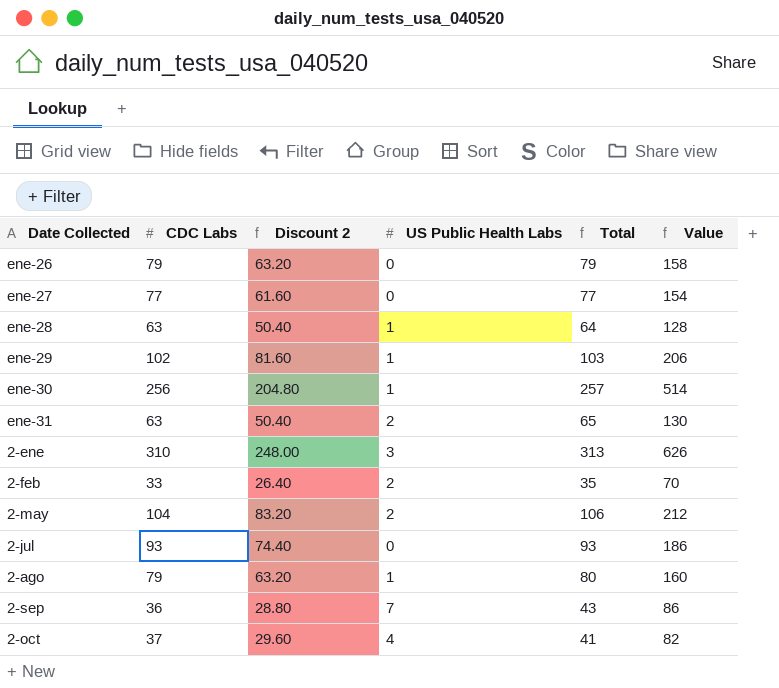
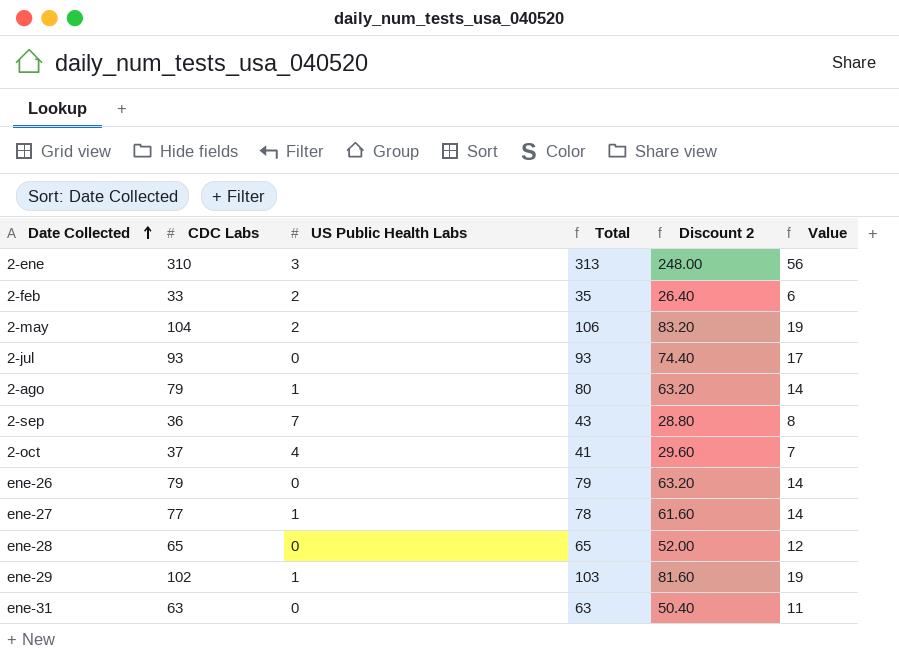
row order: none -> Date Collected ascending
column Discount 2 | position: 3 -> 5
column Value | formula: [Total] * 2 -> [Total] * 0.18
row ene-30: 256 | 204.80 | 1 | 257 | 514 -> none
ene-27 | US Public Health Labs: 0 -> 1
ene-27 | Total: 77 -> 78
ene-28 | CDC Labs: 63 -> 65
ene-28 | US Public Health Labs: 1 -> 0
ene-28 | Total: 64 -> 65
ene-28 | Discount 2: 50.40 -> 52.00
ene-31 | US Public Health Labs: 2 -> 0
ene-31 | Total: 65 -> 63

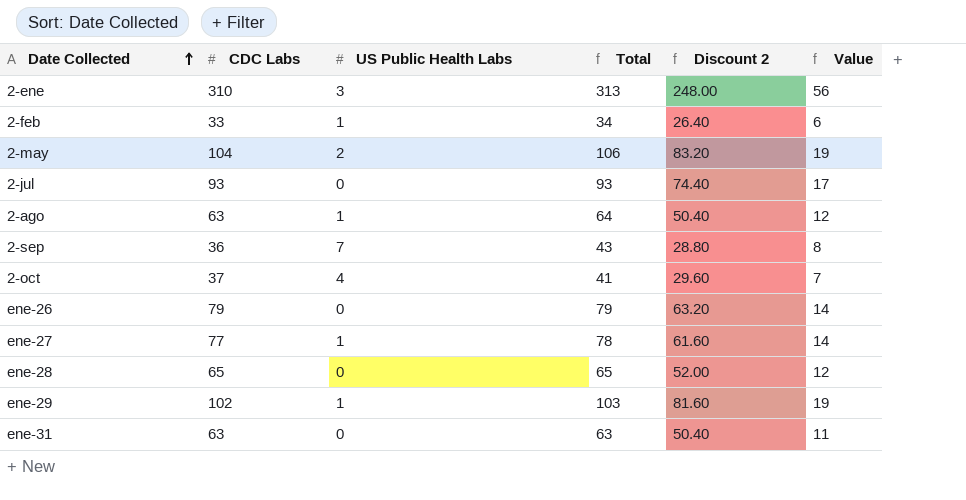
2-feb | US Public Health Labs: 2 -> 1
2-feb | Total: 35 -> 34
2-ago | CDC Labs: 79 -> 63
2-ago | Total: 80 -> 64
2-ago | Discount 2: 63.20 -> 50.40
2-ago | Value: 14 -> 12

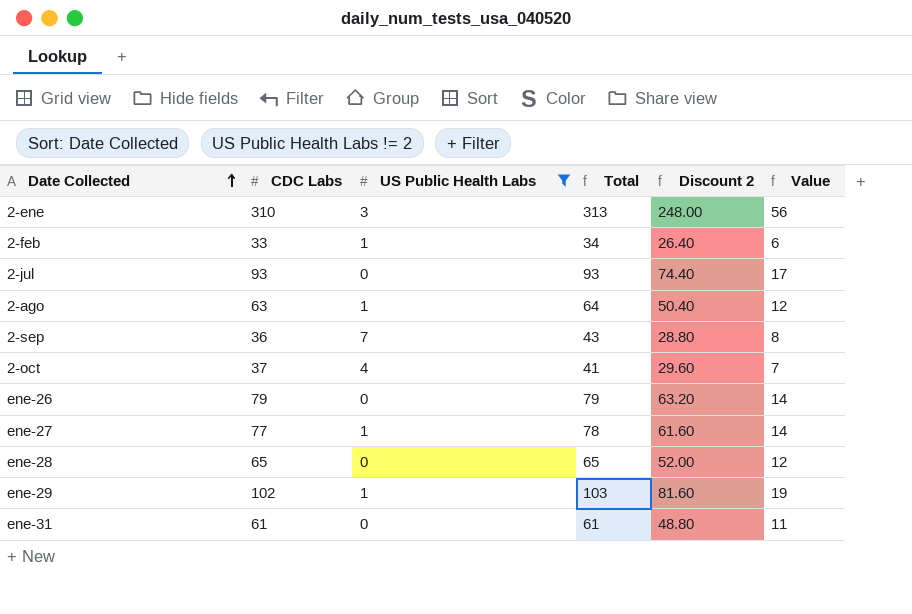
filter: none -> US Public Health Labs != 2
ene-31 | CDC Labs: 63 -> 61
ene-31 | Total: 63 -> 61
ene-31 | Discount 2: 50.40 -> 48.80

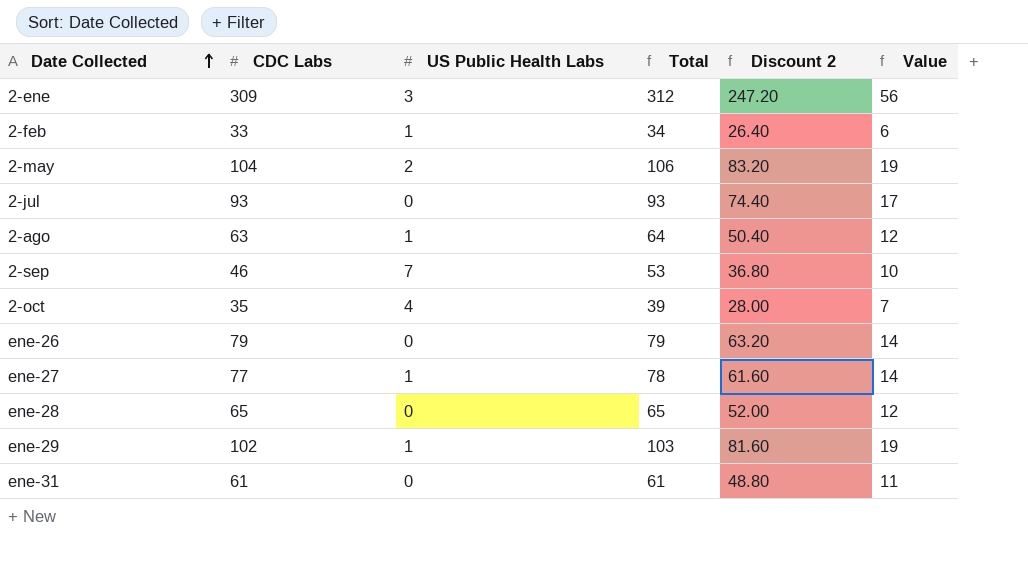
filter: US Public Health Labs != 2 -> none
2-ene | CDC Labs: 310 -> 309
2-ene | Total: 313 -> 312
2-ene | Discount 2: 248.00 -> 247.20
2-sep | CDC Labs: 36 -> 46
2-sep | Total: 43 -> 53
2-sep | Discount 2: 28.80 -> 36.80
2-sep | Value: 8 -> 10
2-oct | CDC Labs: 37 -> 35
2-oct | Total: 41 -> 39
2-oct | Discount 2: 29.60 -> 28.00

